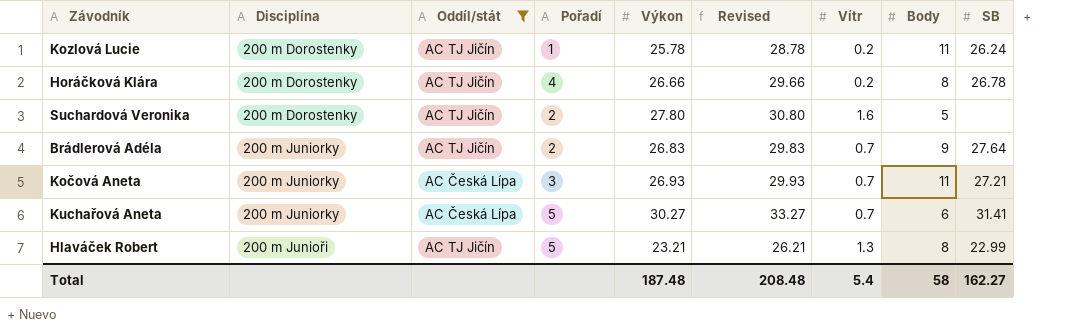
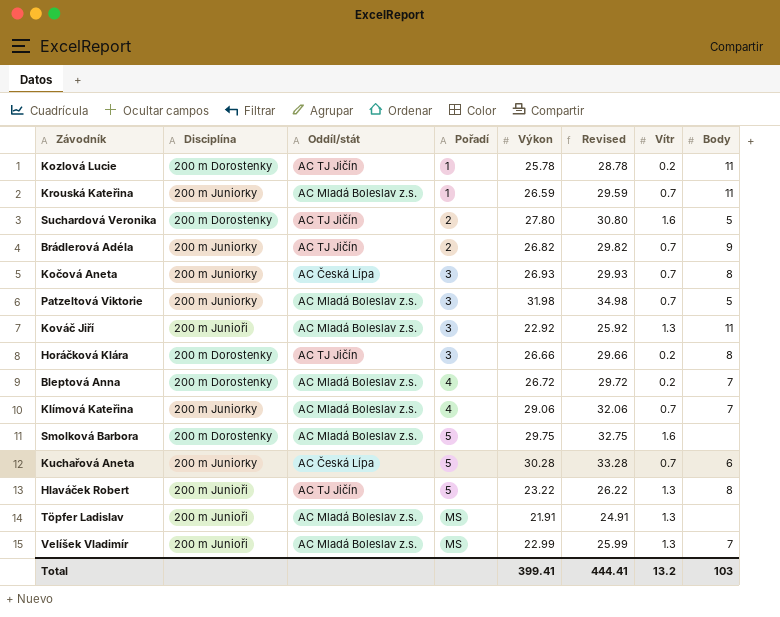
filter: Oddíl/stát != AC Mladá Boleslav z.s. -> none
row order: none -> Pořadí ascending
column SB | position: 9 -> none
Brádlerová Adéla | Výkon: 26.83 -> 26.82
Brádlerová Adéla | Revised: 29.83 -> 29.82
Kočová Aneta | Body: 11 -> 8
Horáčková Klára | Pořadí: 4 -> 3
Kuchařová Aneta | Výkon: 30.27 -> 30.28
Kuchařová Aneta | Revised: 33.27 -> 33.28
Hlaváček Robert | Výkon: 23.21 -> 23.22
Hlaváček Robert | Revised: 26.21 -> 26.22
Total | Výkon: 187.48 -> 399.41
Total | Revised: 208.48 -> 444.41
Total | Vítr: 5.4 -> 13.2
Total | Body: 58 -> 103

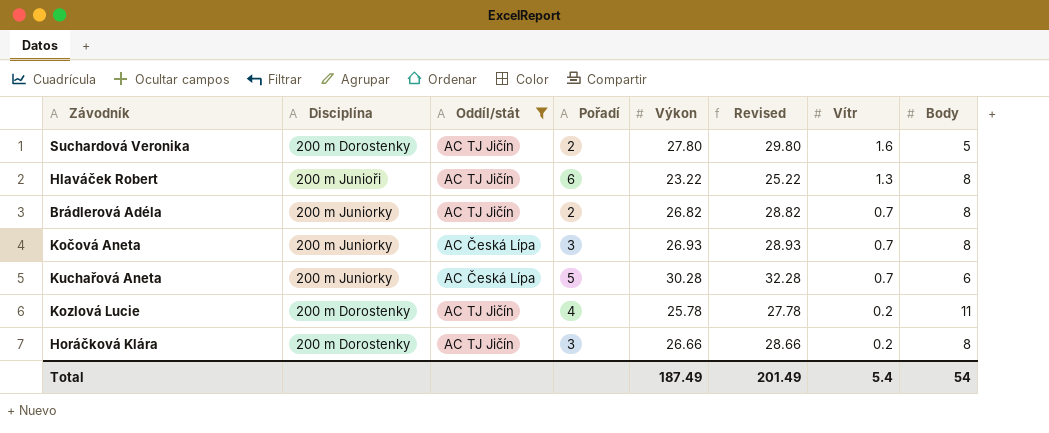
filter: none -> Oddíl/stát != AC Mladá Boleslav z.s.
row order: Pořadí ascending -> Vítr descending
column Revised | formula: [Výkon] + 3 -> [Výkon] + 2
Hlaváček Robert | Pořadí: 5 -> 6
Brádlerová Adéla | Body: 9 -> 8
Kozlová Lucie | Pořadí: 1 -> 4
Total | Výkon: 399.41 -> 187.49
Total | Revised: 444.41 -> 201.49
Total | Vítr: 13.2 -> 5.4
Total | Body: 103 -> 54

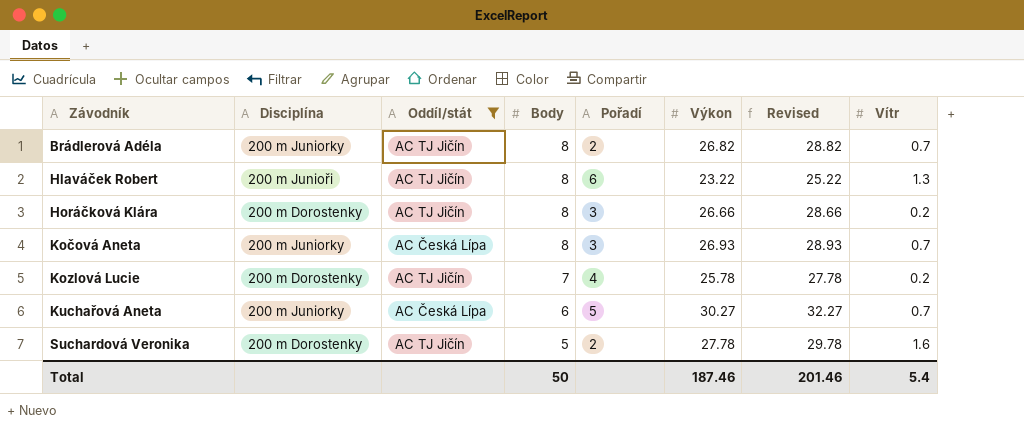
row order: Vítr descending -> Závodník ascending
column Body | position: 8 -> 4
Kozlová Lucie | Body: 11 -> 7
Kuchařová Aneta | Výkon: 30.28 -> 30.27
Kuchařová Aneta | Revised: 32.28 -> 32.27
Suchardová Veronika | Výkon: 27.80 -> 27.78
Suchardová Veronika | Revised: 29.80 -> 29.78
Total | Body: 54 -> 50
Total | Výkon: 187.49 -> 187.46
Total | Revised: 201.49 -> 201.46

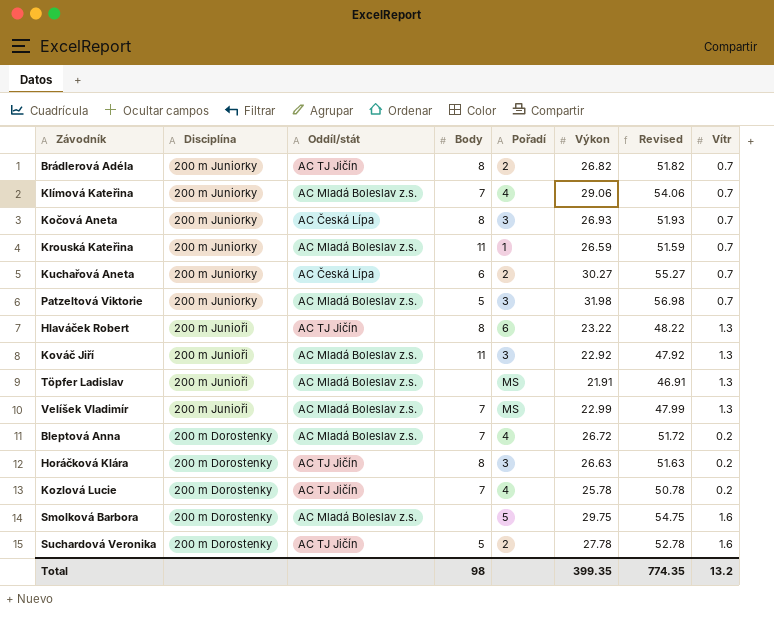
filter: Oddíl/stát != AC Mladá Boleslav z.s. -> none
row order: Závodník ascending -> Disciplína descending
column Revised | formula: [Výkon] + 2 -> [Výkon] + 25
Kuchařová Aneta | Pořadí: 5 -> 2
Horáčková Klára | Výkon: 26.66 -> 26.63
Total | Body: 50 -> 98
Total | Výkon: 187.46 -> 399.35
Total | Revised: 201.46 -> 774.35
Total | Vítr: 5.4 -> 13.2

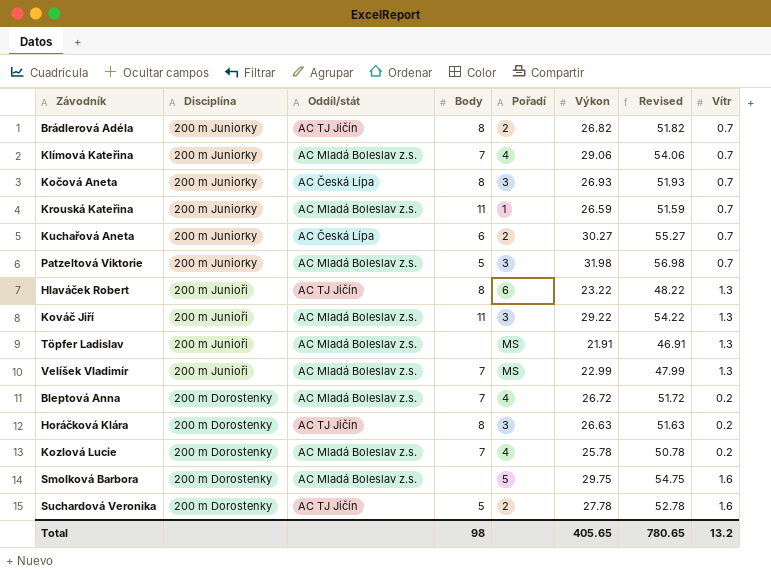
Kováč Jiří | Výkon: 22.92 -> 29.22
Kováč Jiří | Revised: 47.92 -> 54.22
Kozlová Lucie | Oddíl/stát: AC TJ Jičín -> AC Mladá Boleslav z.s.
Total | Výkon: 399.35 -> 405.65
Total | Revised: 774.35 -> 780.65

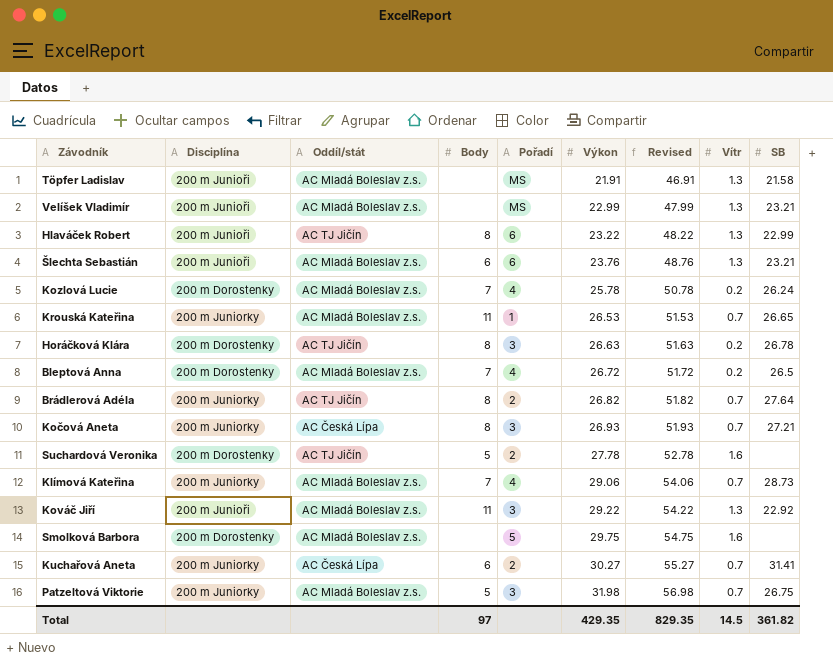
row order: Disciplína descending -> Výkon ascending
column SB | position: none -> 9
Velíšek Vladimír | Body: 7 -> none
row Šlechta Sebastián: none -> 200 m Junioři | AC Mladá Boleslav z.s. | 6 | 6 | 23.76 | 48.76 | 1.3 | 23.21
Krouská Kateřina | Výkon: 26.59 -> 26.53
Krouská Kateřina | Revised: 51.59 -> 51.53
Total | Body: 98 -> 97
Total | Výkon: 405.65 -> 429.35
Total | Revised: 780.65 -> 829.35
Total | Vítr: 13.2 -> 14.5

